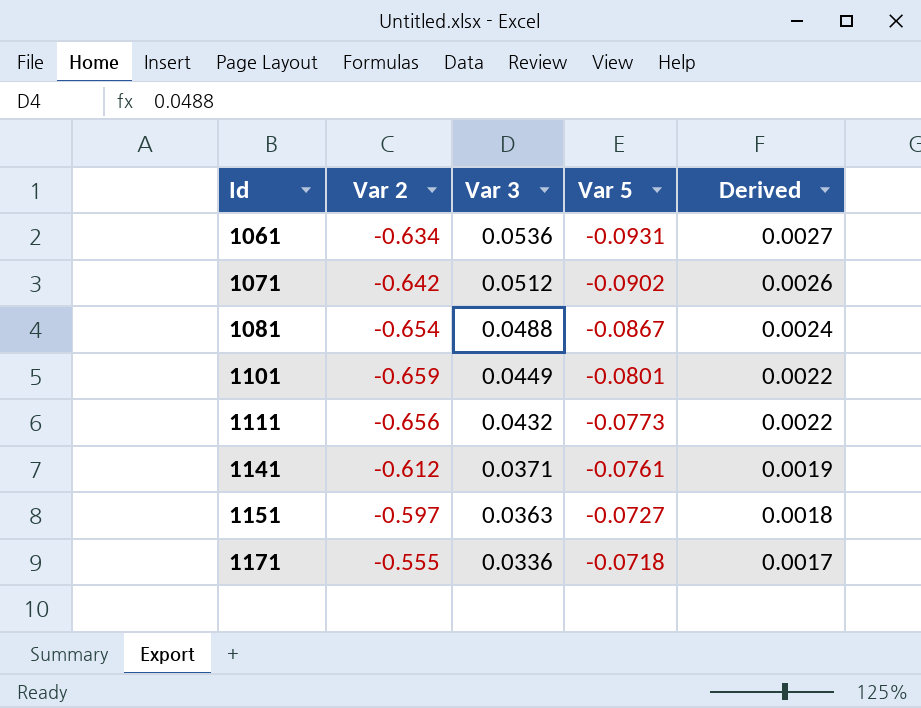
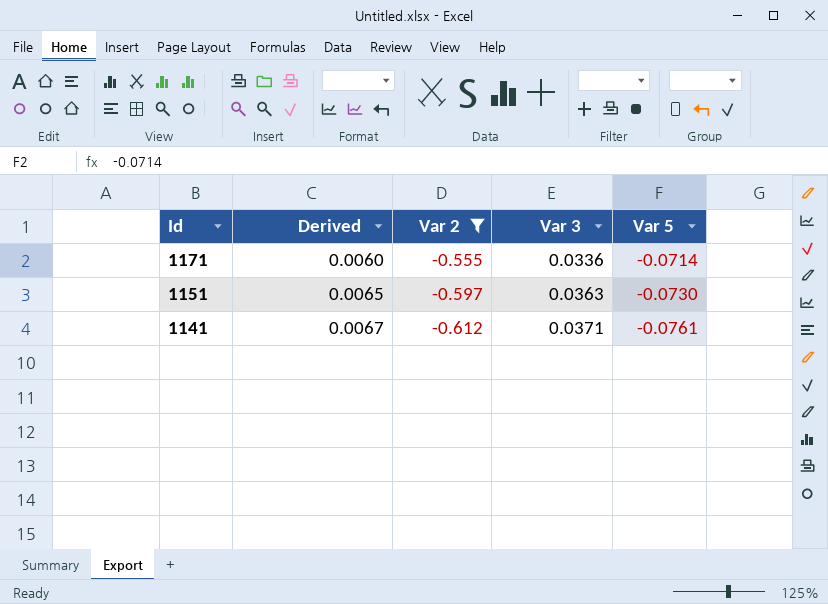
filter: none -> Var 2 >= -0.612
row order: Id ascending -> Id descending
column Derived | formula: [Var 3] * 0.05 -> [Var 3] * 0.18
column Derived | position: 5 -> 2
1171 | Var 5: -0.0718 -> -0.0714
1151 | Var 5: -0.0727 -> -0.0730

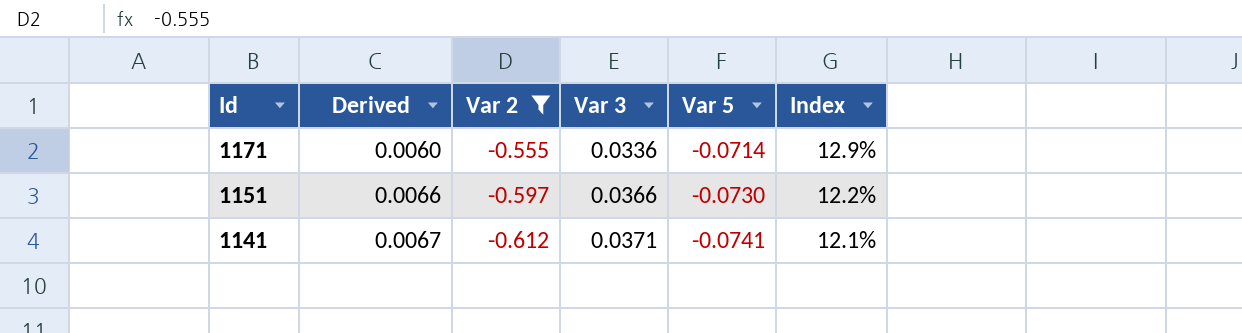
column Index | formula: none -> [Var 5] / [Var 2]
1151 | Derived: 0.0065 -> 0.0066
1151 | Var 3: 0.0363 -> 0.0366
1141 | Var 5: -0.0761 -> -0.0741

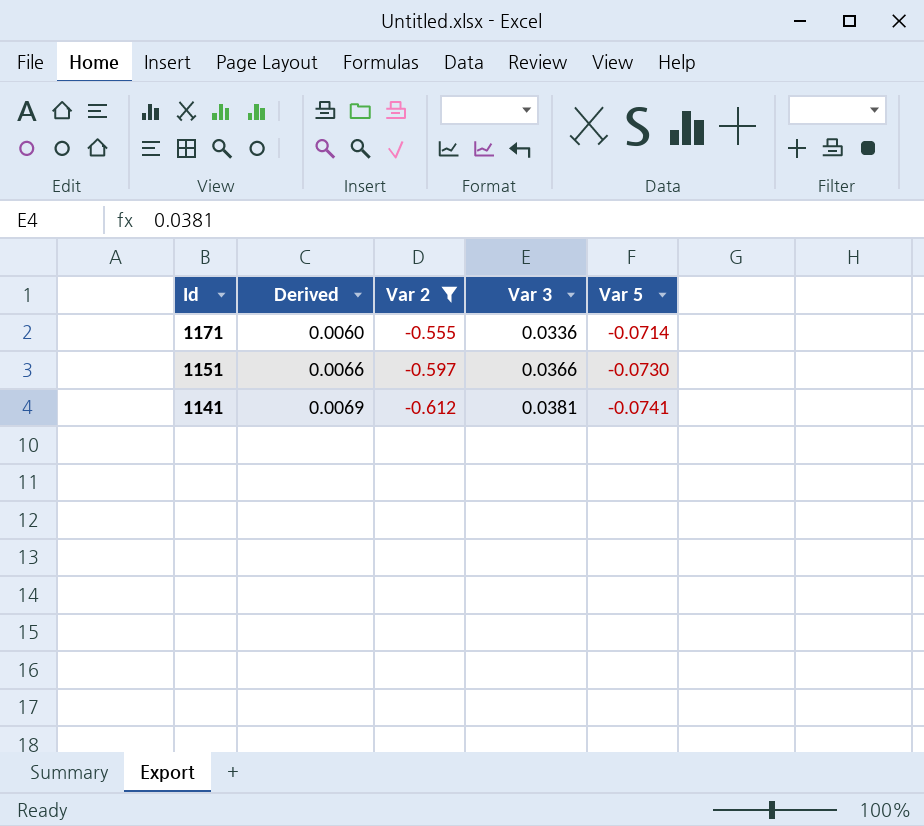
column Index | formula: [Var 5] / [Var 2] -> none
1141 | Derived: 0.0067 -> 0.0069
1141 | Var 3: 0.0371 -> 0.0381

